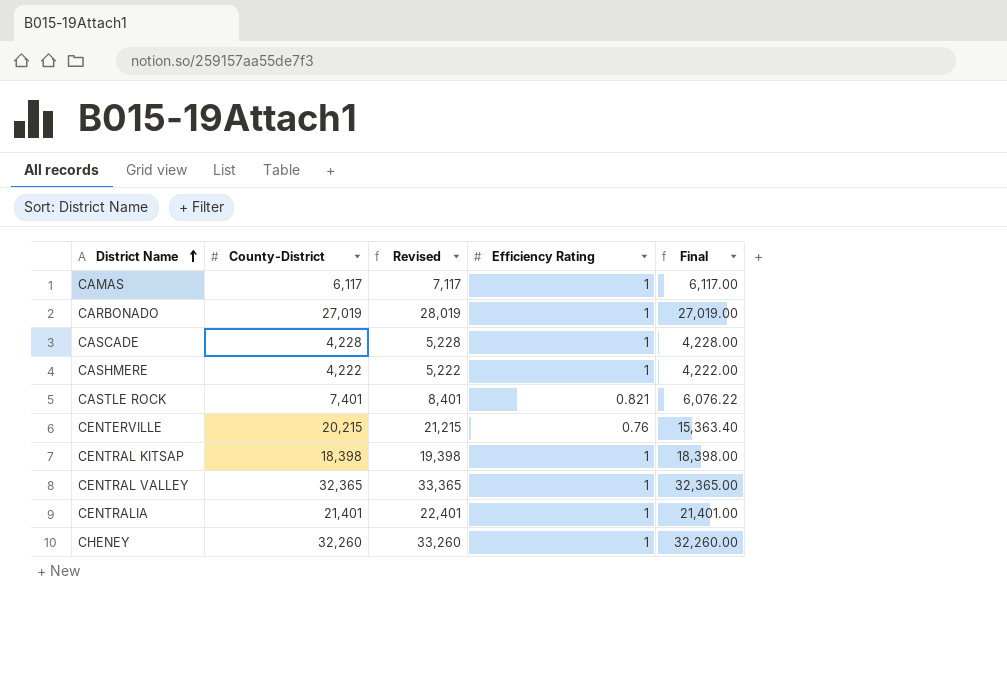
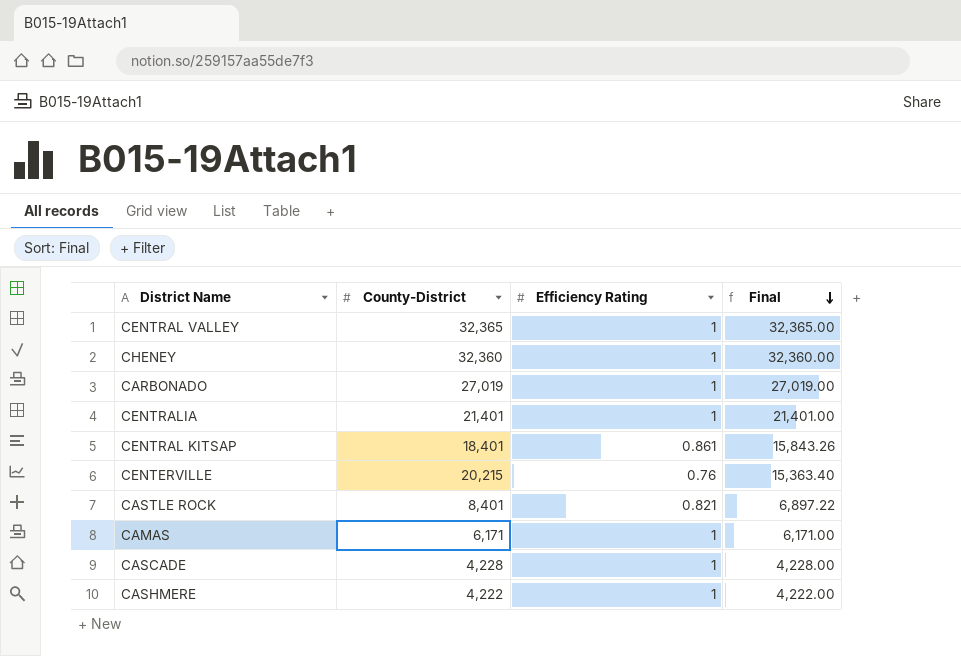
row order: District Name ascending -> Final descending
column Revised | formula: [County-District] + 1000 -> none
CHENEY | County-District: 32,260 -> 32,360
CHENEY | Final: 32,260.00 -> 32,360.00
CENTRAL KITSAP | County-District: 18,398 -> 18,401
CENTRAL KITSAP | Efficiency Rating: 1 -> 0.861
CENTRAL KITSAP | Final: 18,398.00 -> 15,843.26
CASTLE ROCK | County-District: 7,401 -> 8,401
CASTLE ROCK | Final: 6,076.22 -> 6,897.22
CAMAS | County-District: 6,117 -> 6,171
CAMAS | Final: 6,117.00 -> 6,171.00

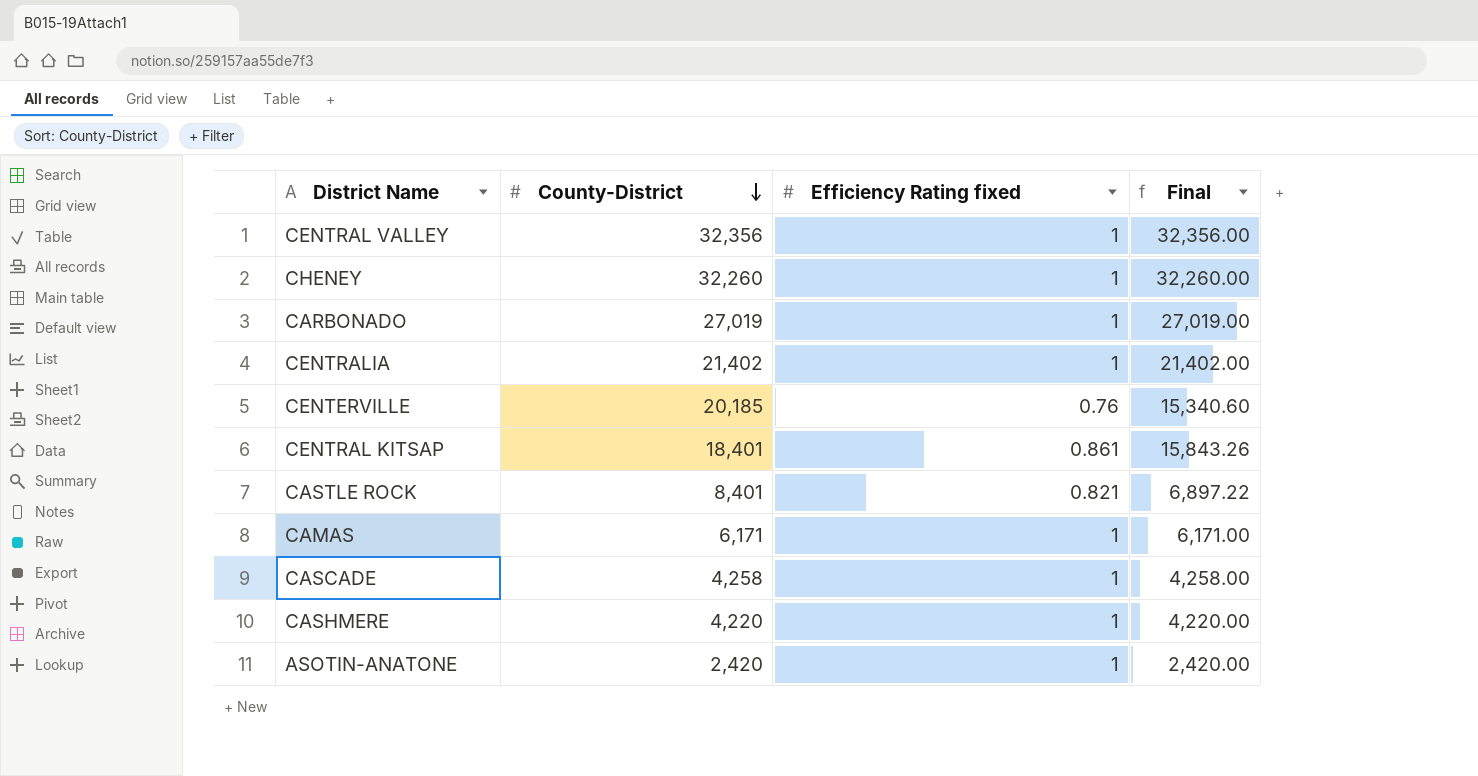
row order: Final descending -> County-District descending
column name: Efficiency Rating -> Efficiency Rating fixed
CENTRAL VALLEY | County-District: 32,365 -> 32,356
CENTRAL VALLEY | Final: 32,365.00 -> 32,356.00
CHENEY | County-District: 32,360 -> 32,260
CHENEY | Final: 32,360.00 -> 32,260.00
CENTRALIA | County-District: 21,401 -> 21,402
CENTRALIA | Final: 21,401.00 -> 21,402.00
CENTERVILLE | County-District: 20,215 -> 20,185
CENTERVILLE | Final: 15,363.40 -> 15,340.60
CASCADE | County-District: 4,228 -> 4,258
CASCADE | Final: 4,228.00 -> 4,258.00
CASHMERE | County-District: 4,222 -> 4,220
CASHMERE | Final: 4,222.00 -> 4,220.00
row ASOTIN-ANATONE: none -> 2,420 | 1 | 2,420.00

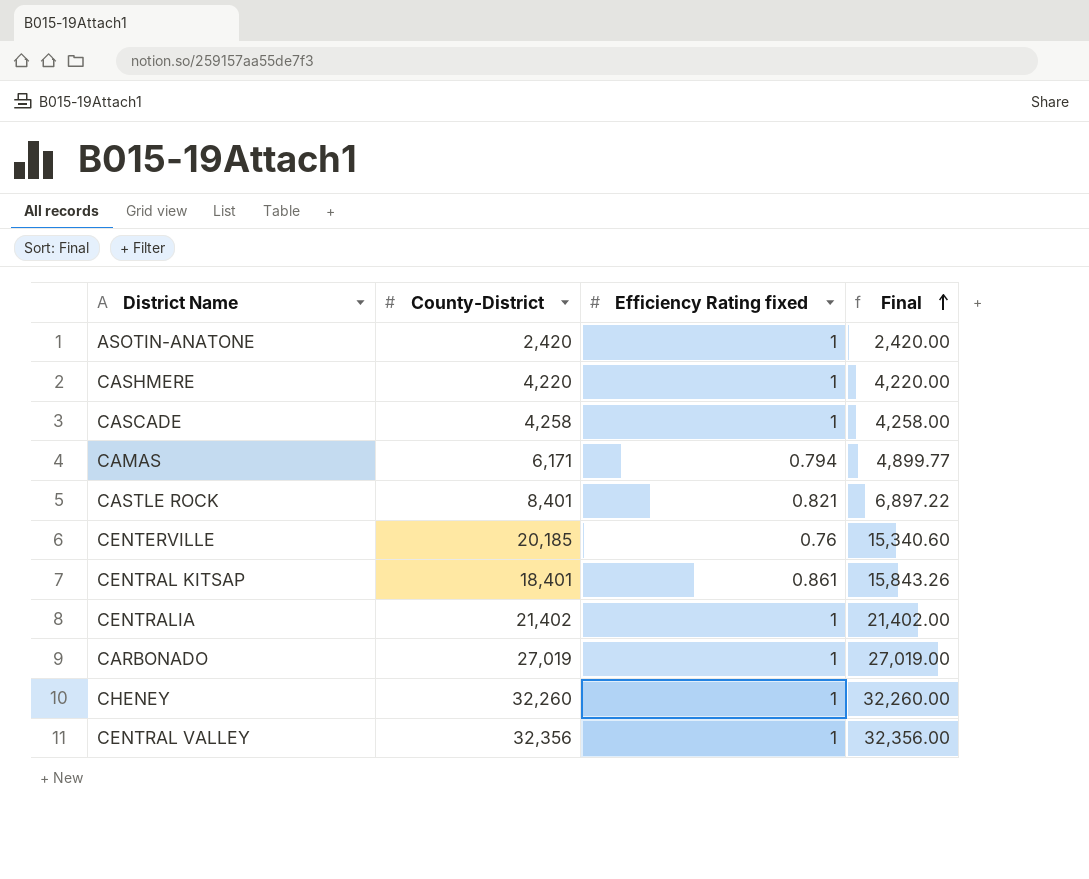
row order: County-District descending -> Final ascending
CAMAS | Efficiency Rating fixed: 1 -> 0.794
CAMAS | Final: 6,171.00 -> 4,899.77

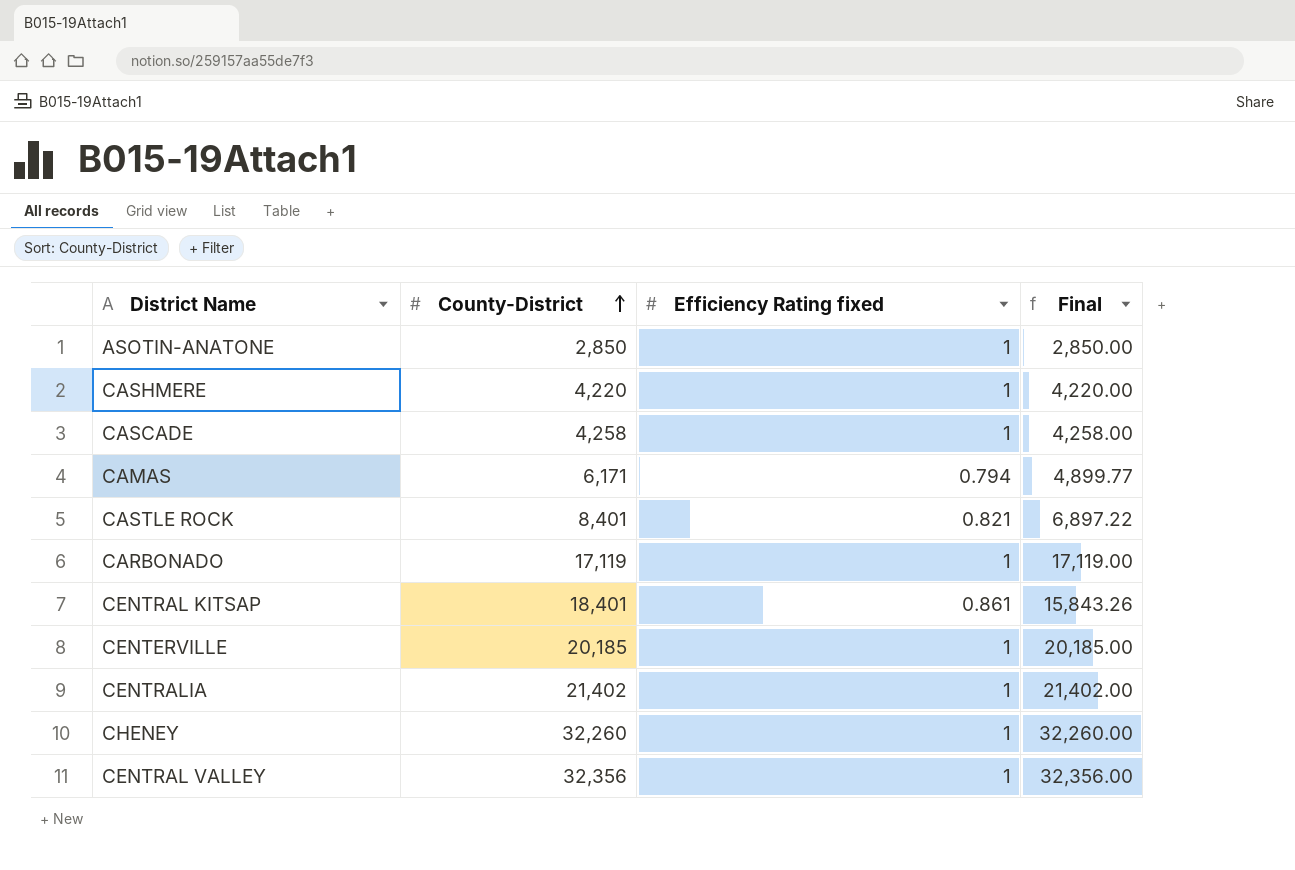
row order: Final ascending -> County-District ascending
ASOTIN-ANATONE | County-District: 2,420 -> 2,850
ASOTIN-ANATONE | Final: 2,420.00 -> 2,850.00
CARBONADO | County-District: 27,019 -> 17,119
CARBONADO | Final: 27,019.00 -> 17,119.00
CENTERVILLE | Efficiency Rating fixed: 0.76 -> 1
CENTERVILLE | Final: 15,340.60 -> 20,185.00

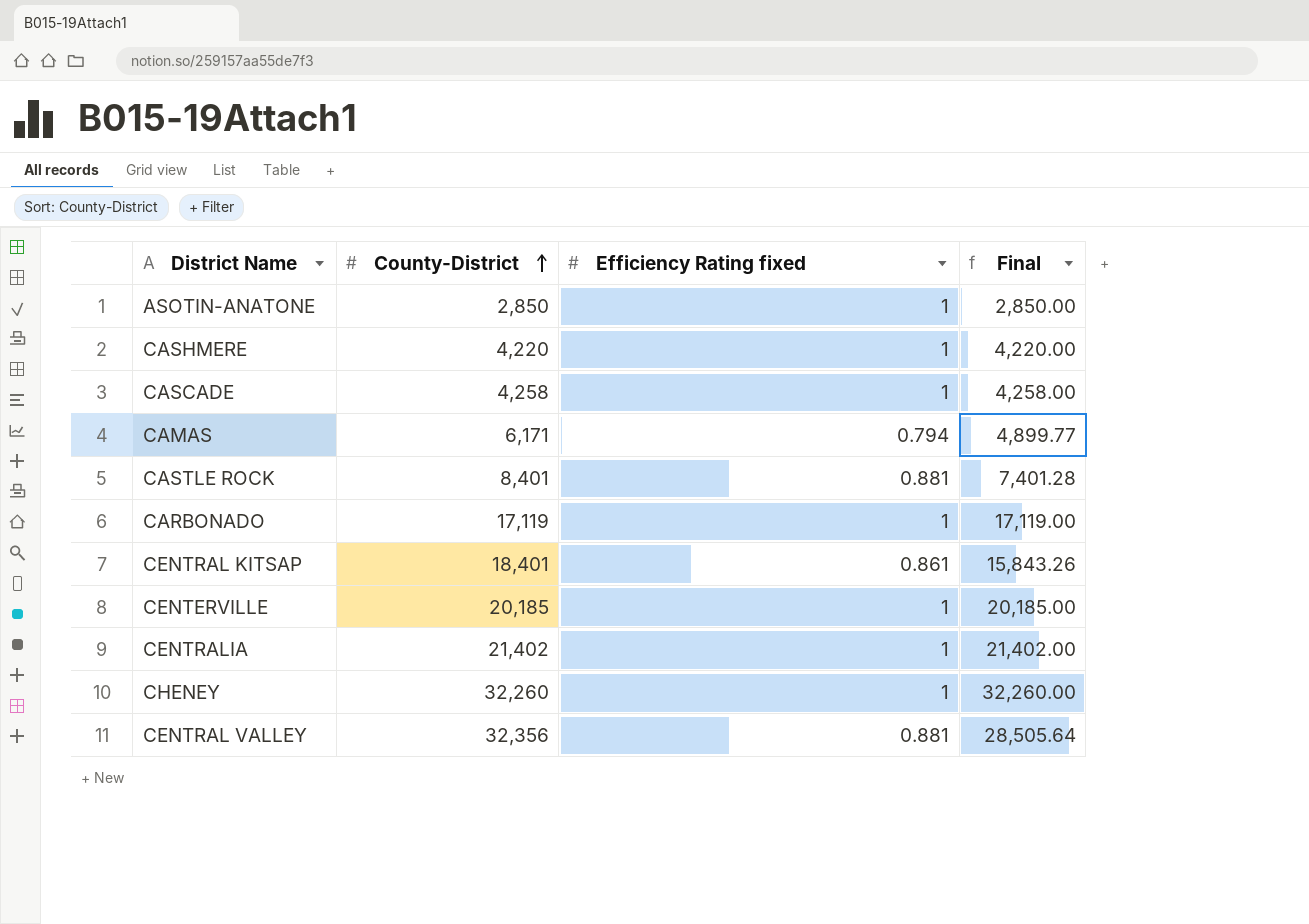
CASTLE ROCK | Efficiency Rating fixed: 0.821 -> 0.881
CASTLE ROCK | Final: 6,897.22 -> 7,401.28
CENTRAL VALLEY | Efficiency Rating fixed: 1 -> 0.881
CENTRAL VALLEY | Final: 32,356.00 -> 28,505.64

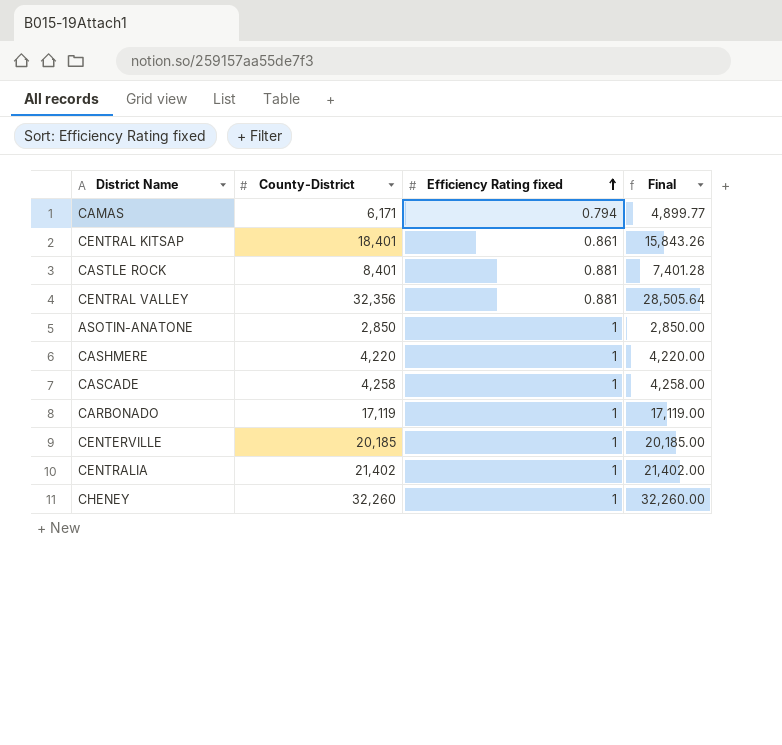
row order: County-District ascending -> Efficiency Rating fixed ascending

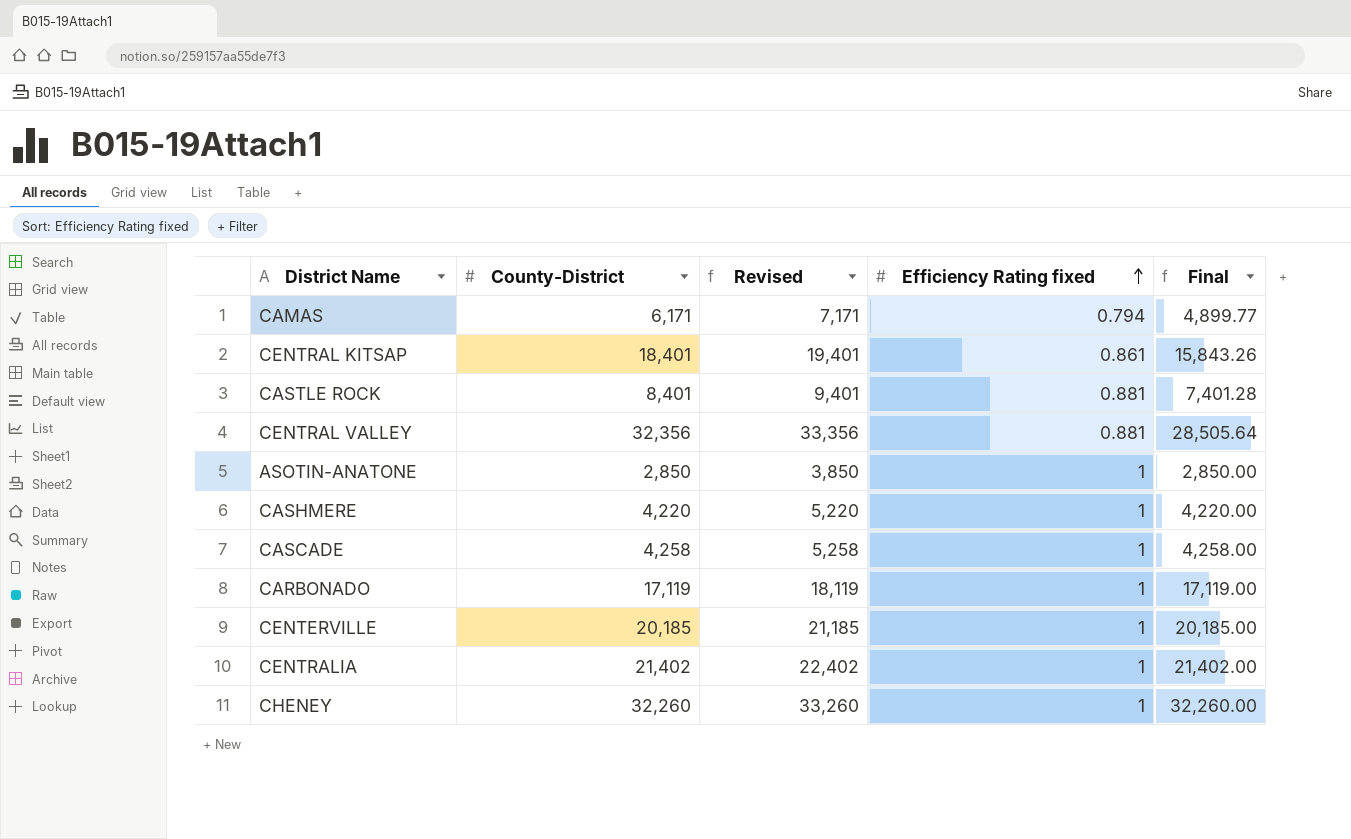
column Revised | formula: none -> [County-District] + 1000

